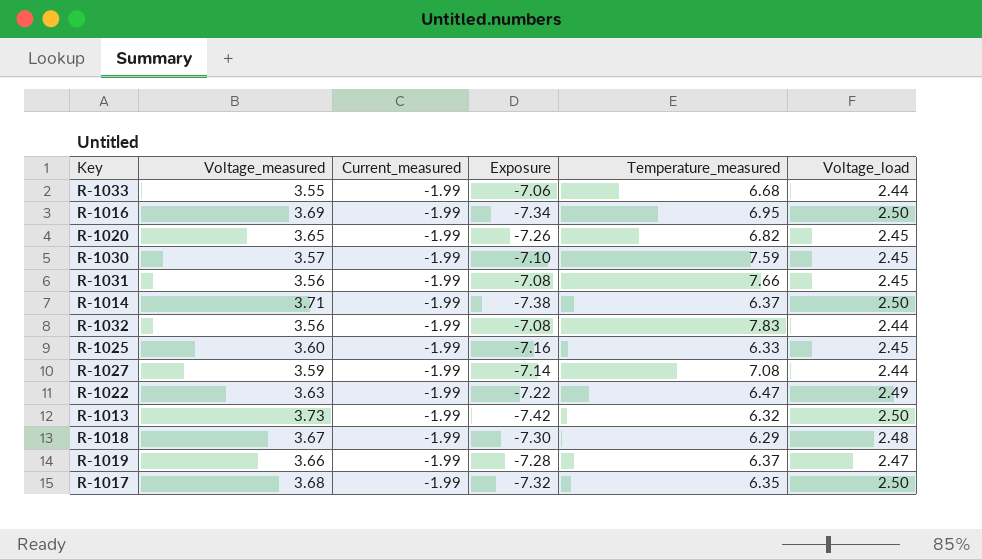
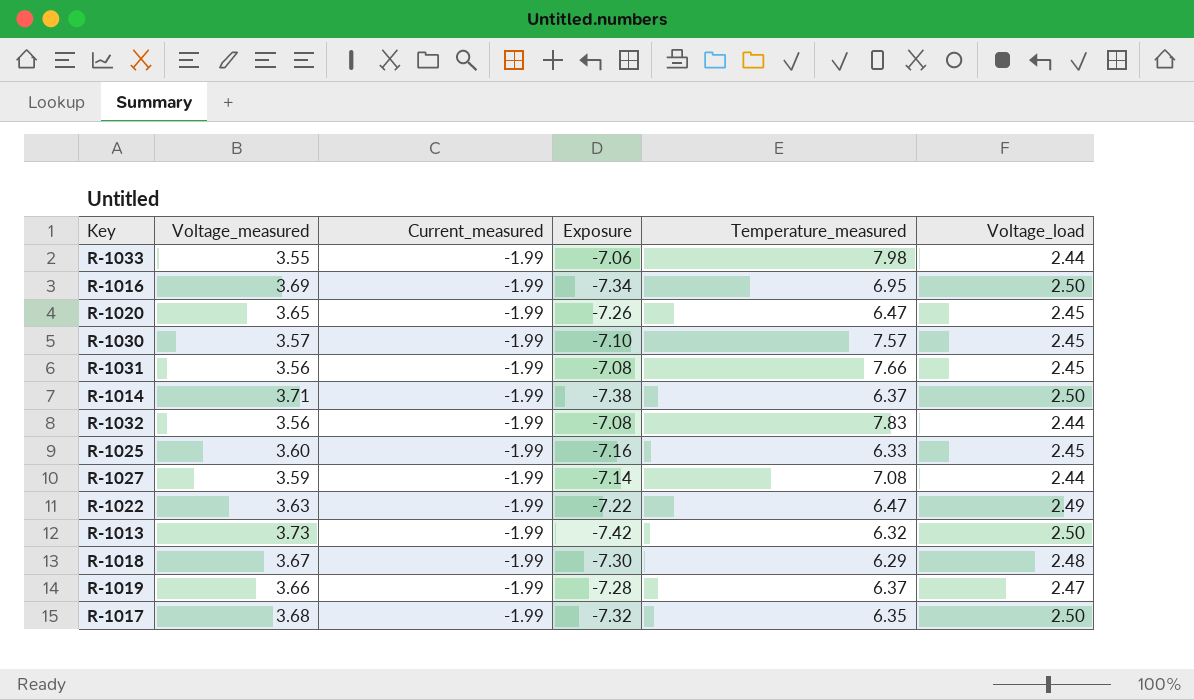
R-1033 | Temperature_measured: 6.68 -> 7.98
R-1020 | Temperature_measured: 6.82 -> 6.47
R-1030 | Temperature_measured: 7.59 -> 7.57

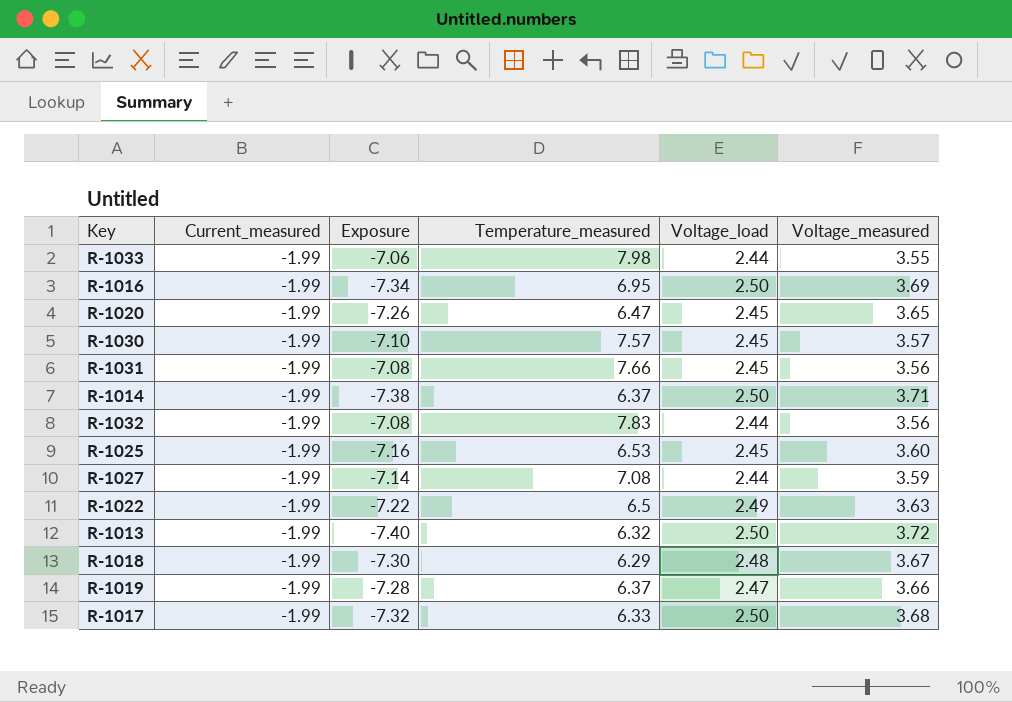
column Voltage_measured | position: 2 -> 6
R-1025 | Temperature_measured: 6.33 -> 6.53
R-1022 | Temperature_measured: 6.47 -> 6.5
R-1013 | Exposure: -7.42 -> -7.40
R-1013 | Voltage_measured: 3.73 -> 3.72
R-1017 | Temperature_measured: 6.35 -> 6.33

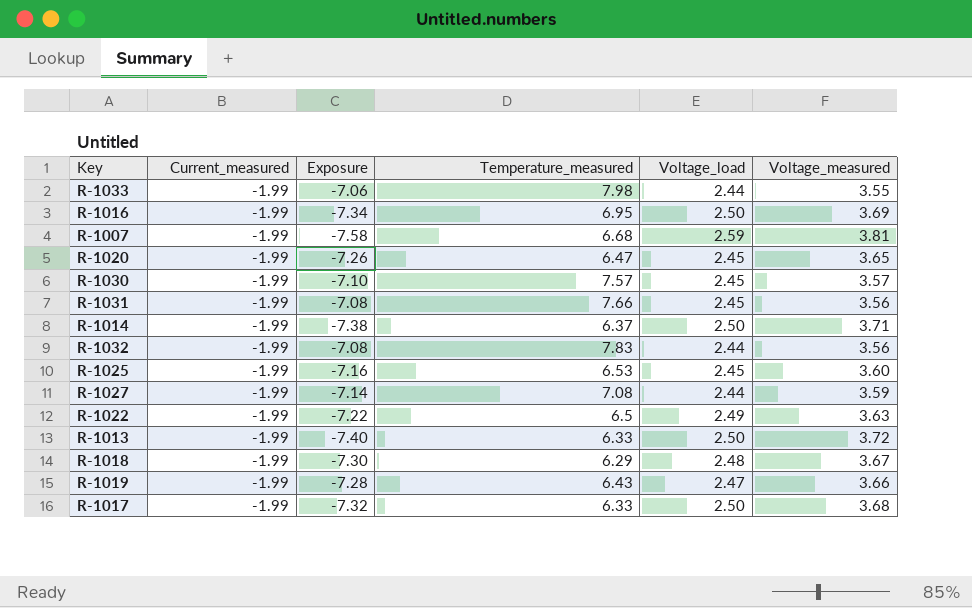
row R-1007: none -> -1.99 | -7.58 | 6.68 | 2.59 | 3.81
R-1013 | Temperature_measured: 6.32 -> 6.33
R-1019 | Temperature_measured: 6.37 -> 6.43

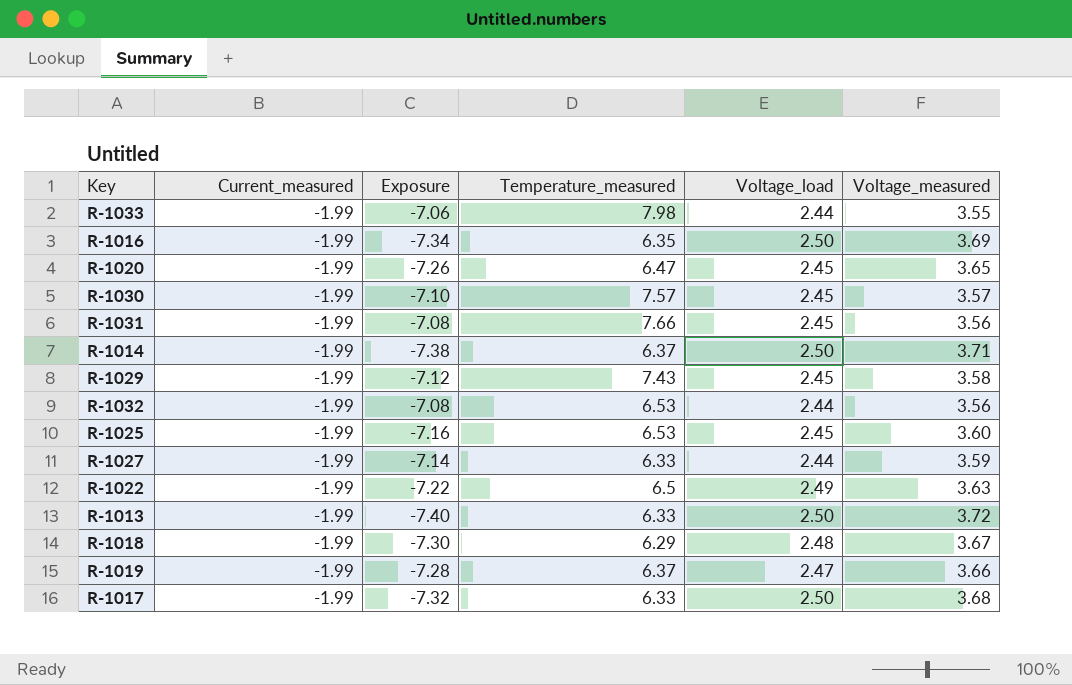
row R-1007: -1.99 | -7.58 | 6.68 | 2.59 | 3.81 -> none
R-1016 | Temperature_measured: 6.95 -> 6.35
row R-1029: none -> -1.99 | -7.12 | 7.43 | 2.45 | 3.58
R-1032 | Temperature_measured: 7.83 -> 6.53
R-1027 | Temperature_measured: 7.08 -> 6.33
R-1019 | Temperature_measured: 6.43 -> 6.37

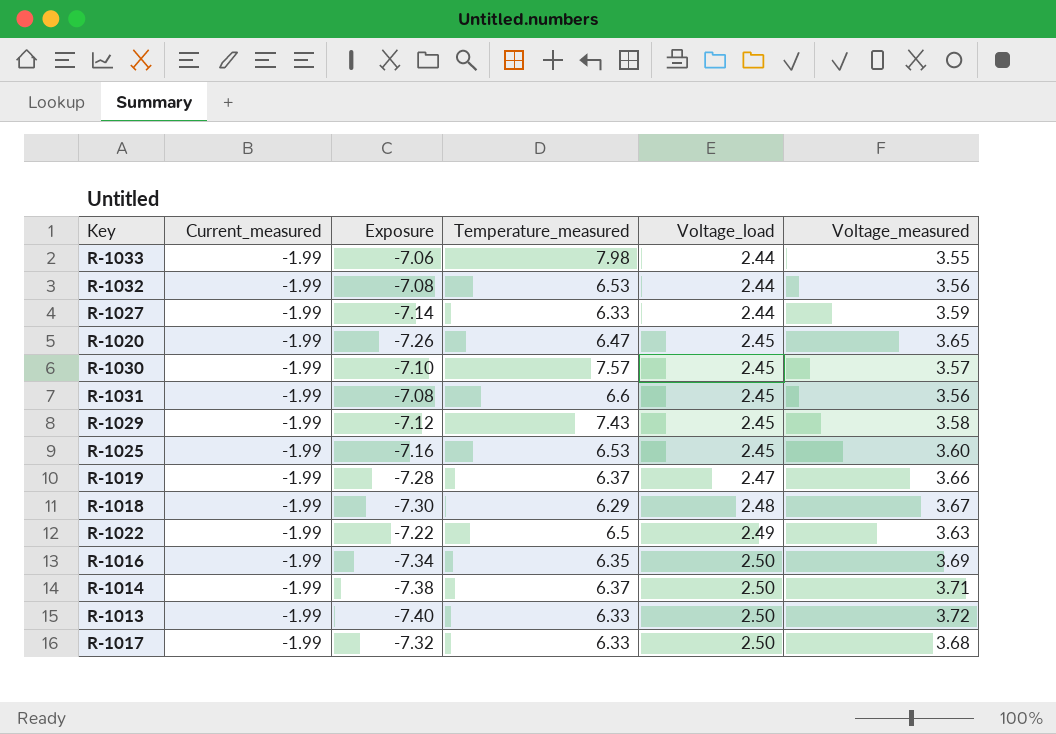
row order: none -> Voltage_load ascending
R-1031 | Temperature_measured: 7.66 -> 6.6

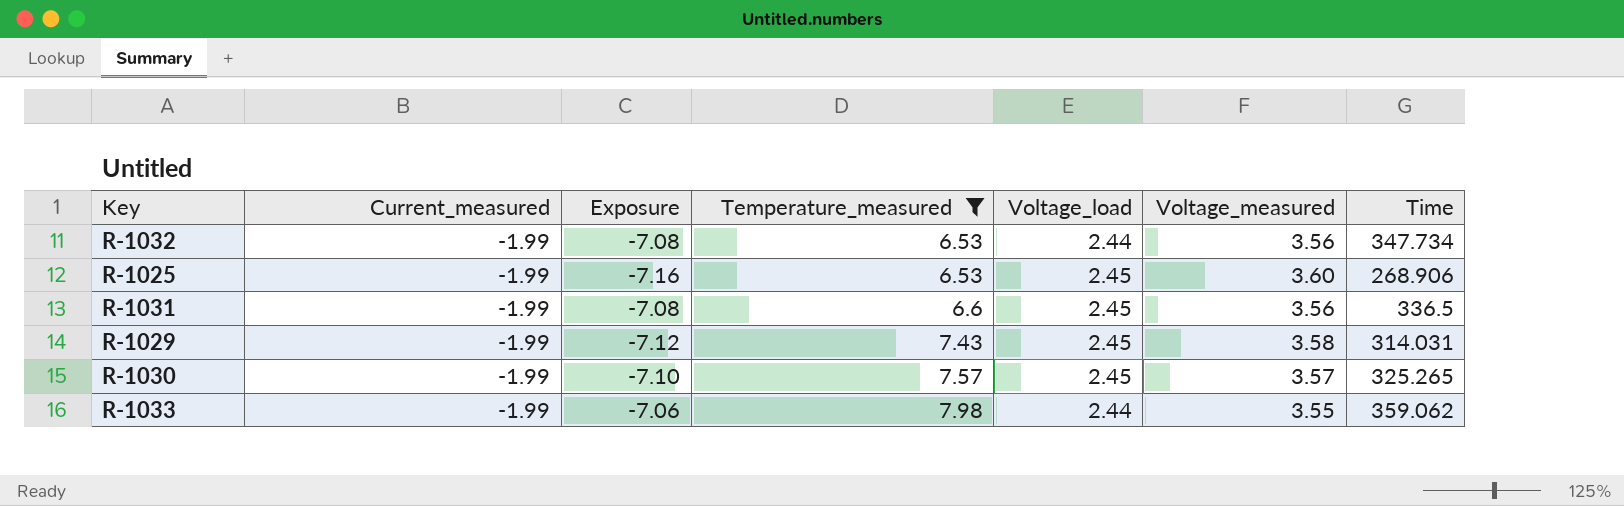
filter: none -> Temperature_measured >= 6.53
row order: Voltage_load ascending -> Temperature_measured ascending
column Time | position: none -> 7

